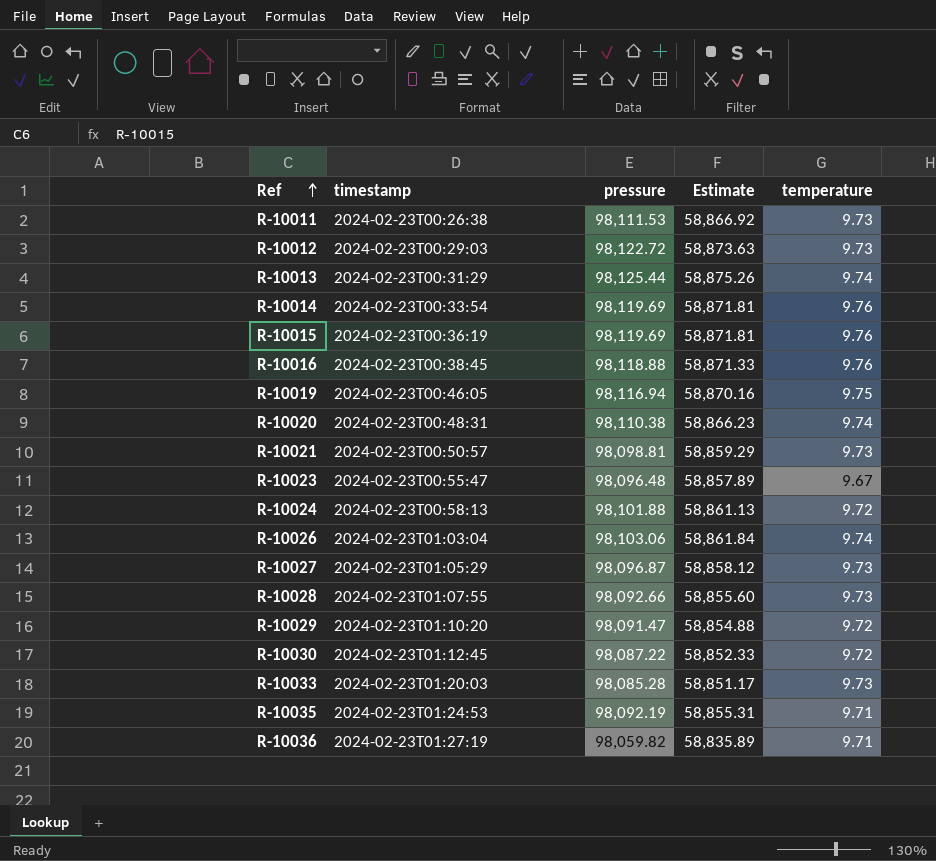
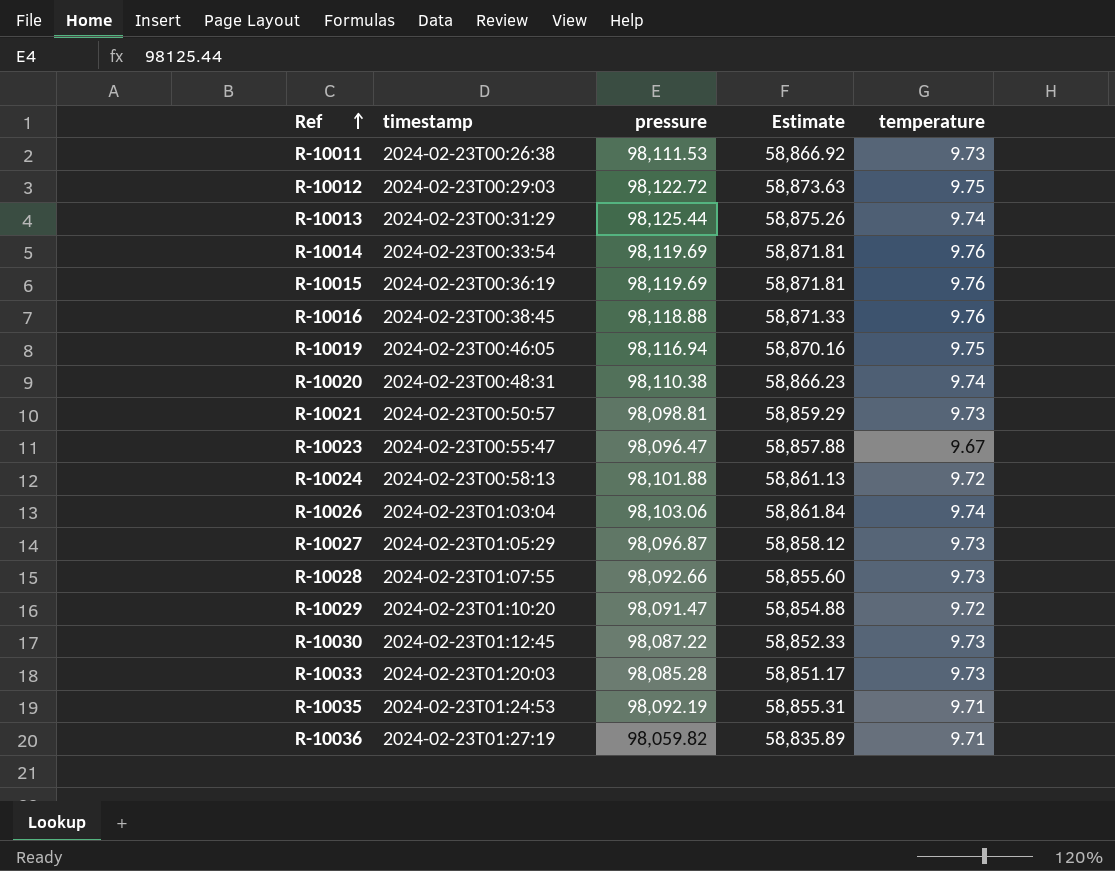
R-10012 | temperature: 9.73 -> 9.75
R-10023 | pressure: 98,096.48 -> 98,096.47
R-10023 | Estimate: 58,857.89 -> 58,857.88
R-10030 | temperature: 9.72 -> 9.73

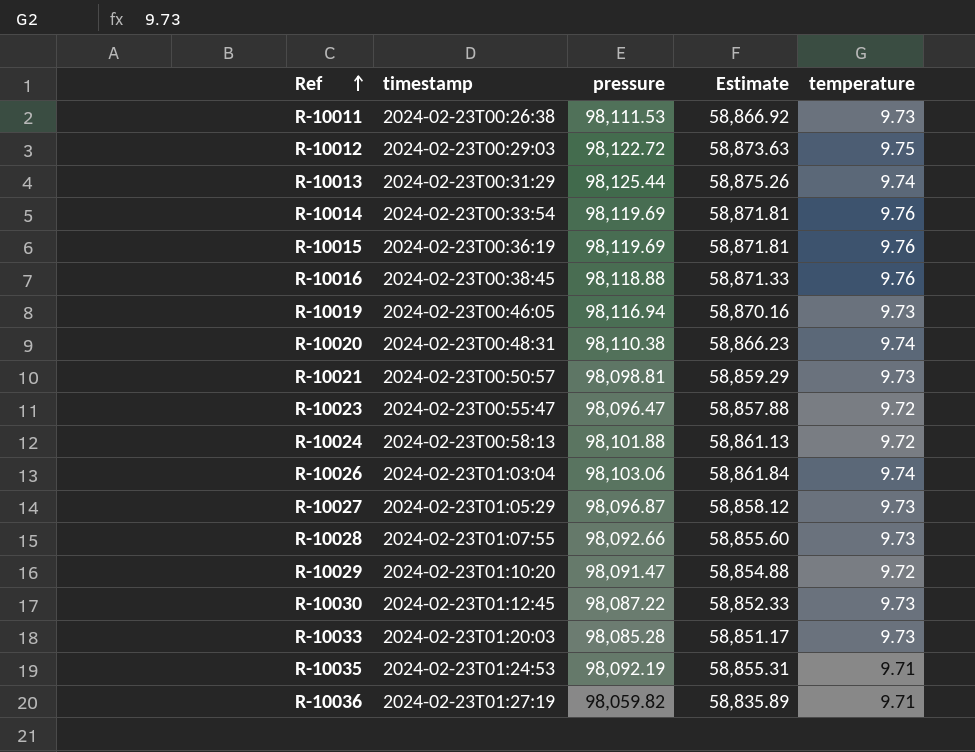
R-10019 | temperature: 9.75 -> 9.73
R-10023 | temperature: 9.67 -> 9.72

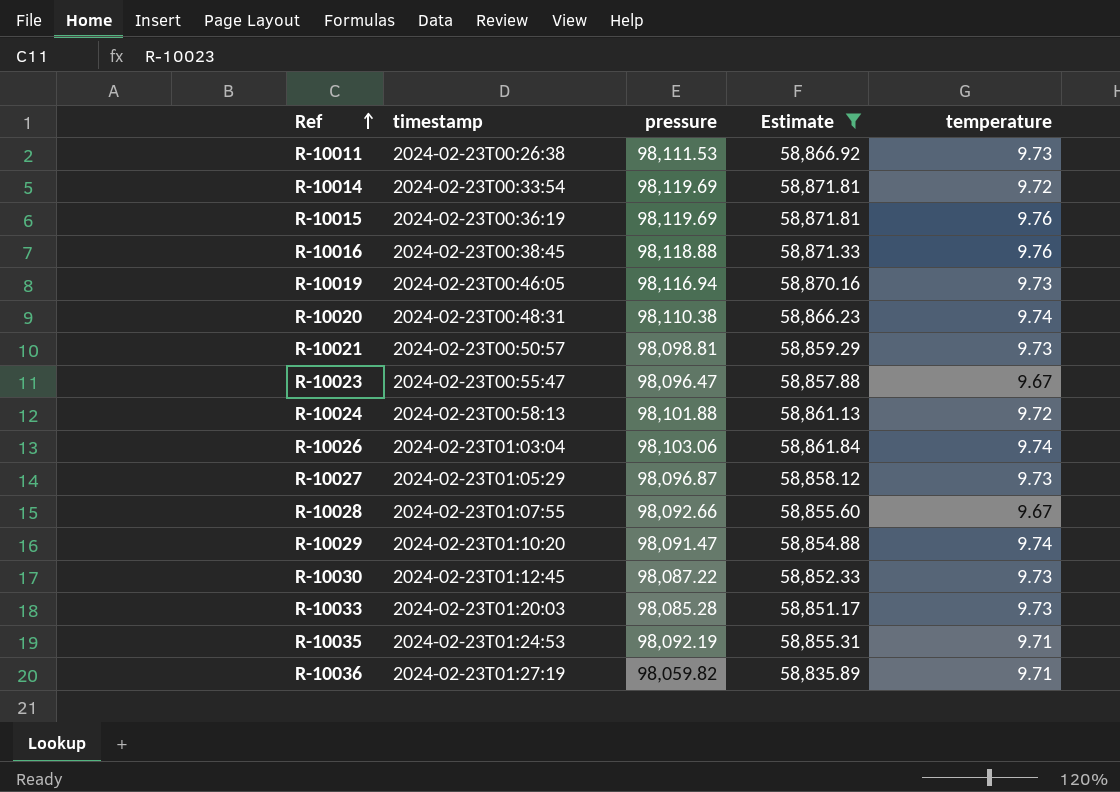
filter: none -> Estimate <= 58,871.81
R-10014 | temperature: 9.76 -> 9.72
R-10023 | temperature: 9.72 -> 9.67
R-10028 | temperature: 9.73 -> 9.67
R-10029 | temperature: 9.72 -> 9.74

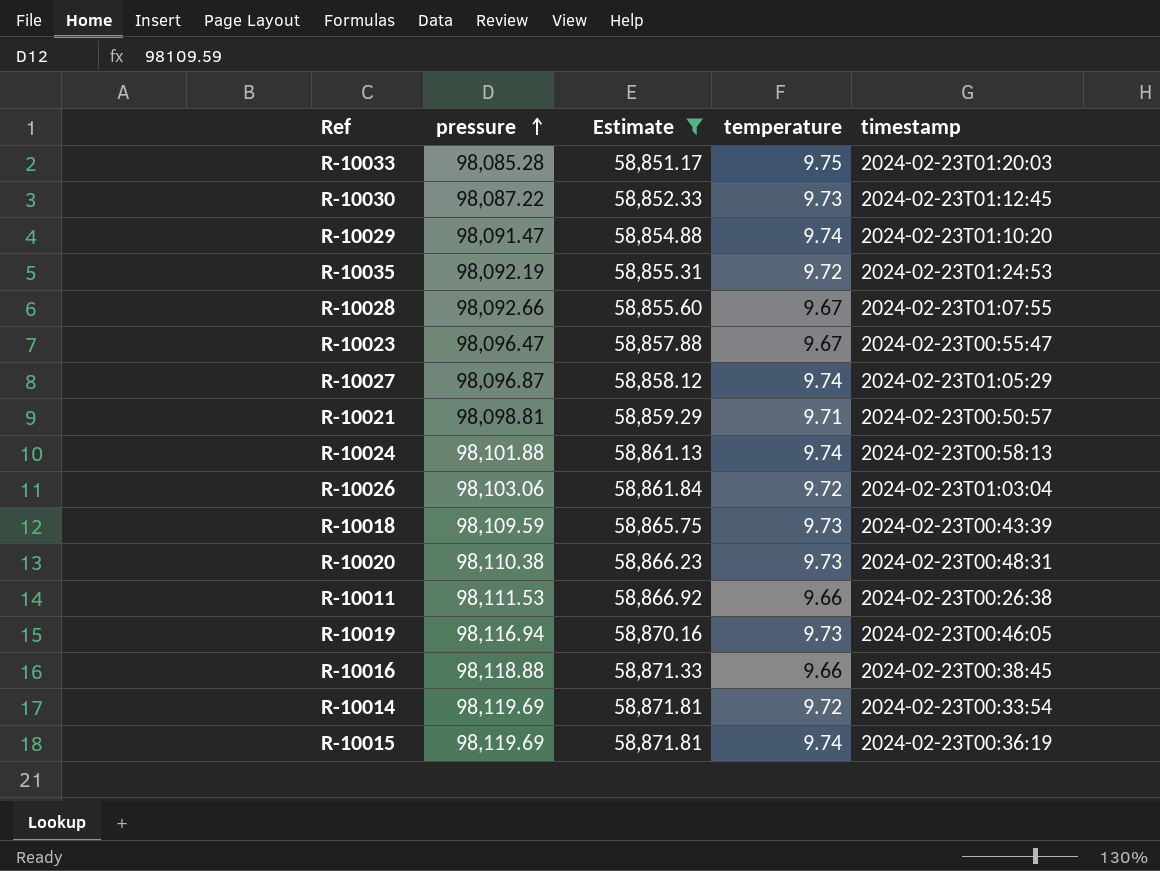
row order: Ref ascending -> pressure ascending
column timestamp | position: 2 -> 5
row R-10036: 2024-02-23T01:27:19 | 98,059.82 | 58,835.89 | 9.71 -> none
R-10033 | temperature: 9.73 -> 9.75
R-10035 | temperature: 9.71 -> 9.72
R-10027 | temperature: 9.73 -> 9.74
R-10021 | temperature: 9.73 -> 9.71
R-10024 | temperature: 9.72 -> 9.74
R-10026 | temperature: 9.74 -> 9.72
row R-10018: none -> 98,109.59 | 58,865.75 | 9.73 | 2024-02-23T00:43:39
R-10020 | temperature: 9.74 -> 9.73
R-10011 | temperature: 9.73 -> 9.66
R-10016 | temperature: 9.76 -> 9.66
R-10015 | temperature: 9.76 -> 9.74

